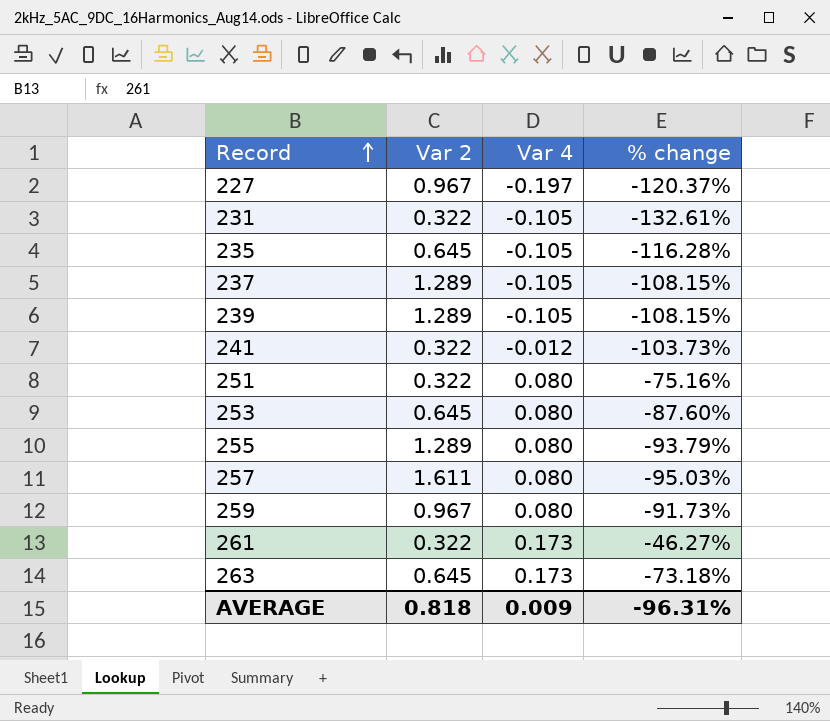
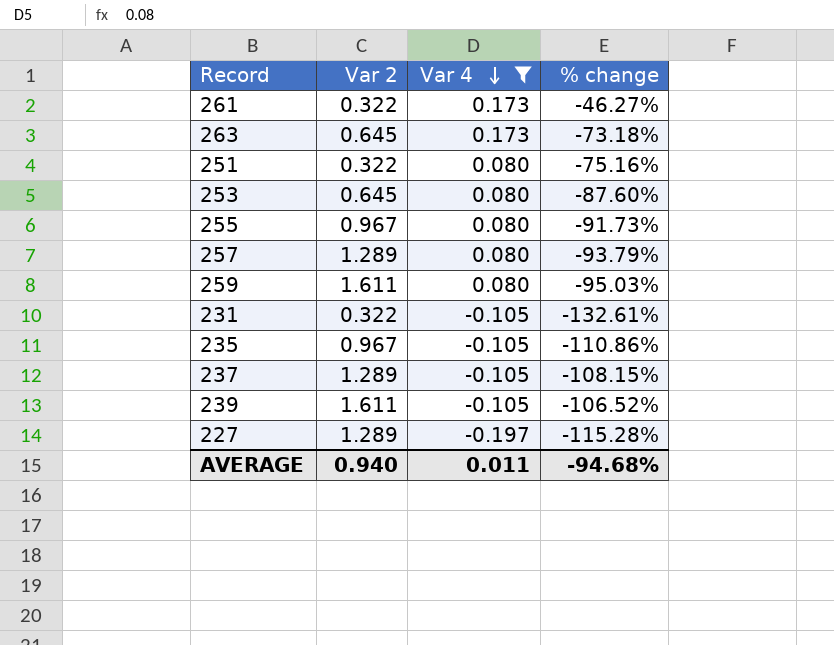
filter: none -> Var 4 != -0.012
row order: Record ascending -> Var 4 descending
255 | Var 2: 1.289 -> 0.967
255 | % change: -93.79% -> -91.73%
257 | Var 2: 1.611 -> 1.289
257 | % change: -95.03% -> -93.79%
259 | Var 2: 0.967 -> 1.611
259 | % change: -91.73% -> -95.03%
235 | Var 2: 0.645 -> 0.967
235 | % change: -116.28% -> -110.86%
239 | Var 2: 1.289 -> 1.611
239 | % change: -108.15% -> -106.52%
227 | Var 2: 0.967 -> 1.289
227 | % change: -120.37% -> -115.28%
AVERAGE | Var 2: 0.818 -> 0.940
AVERAGE | Var 4: 0.009 -> 0.011
AVERAGE | % change: -96.31% -> -94.68%

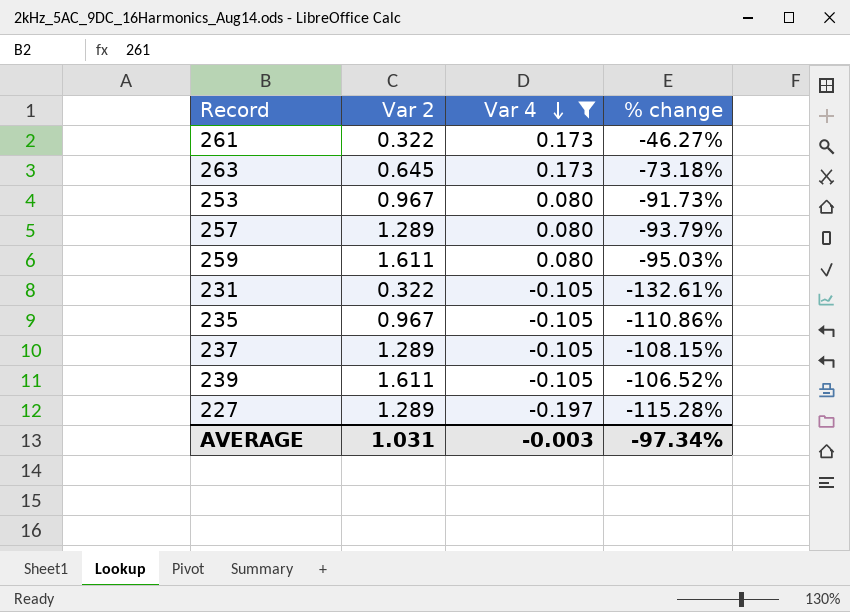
row 251: 0.322 | 0.080 | -75.16% -> none
row 255: 0.967 | 0.080 | -91.73% -> none
253 | Var 2: 0.645 -> 0.967
253 | % change: -87.60% -> -91.73%
AVERAGE | Var 2: 0.940 -> 1.031
AVERAGE | Var 4: 0.011 -> -0.003
AVERAGE | % change: -94.68% -> -97.34%

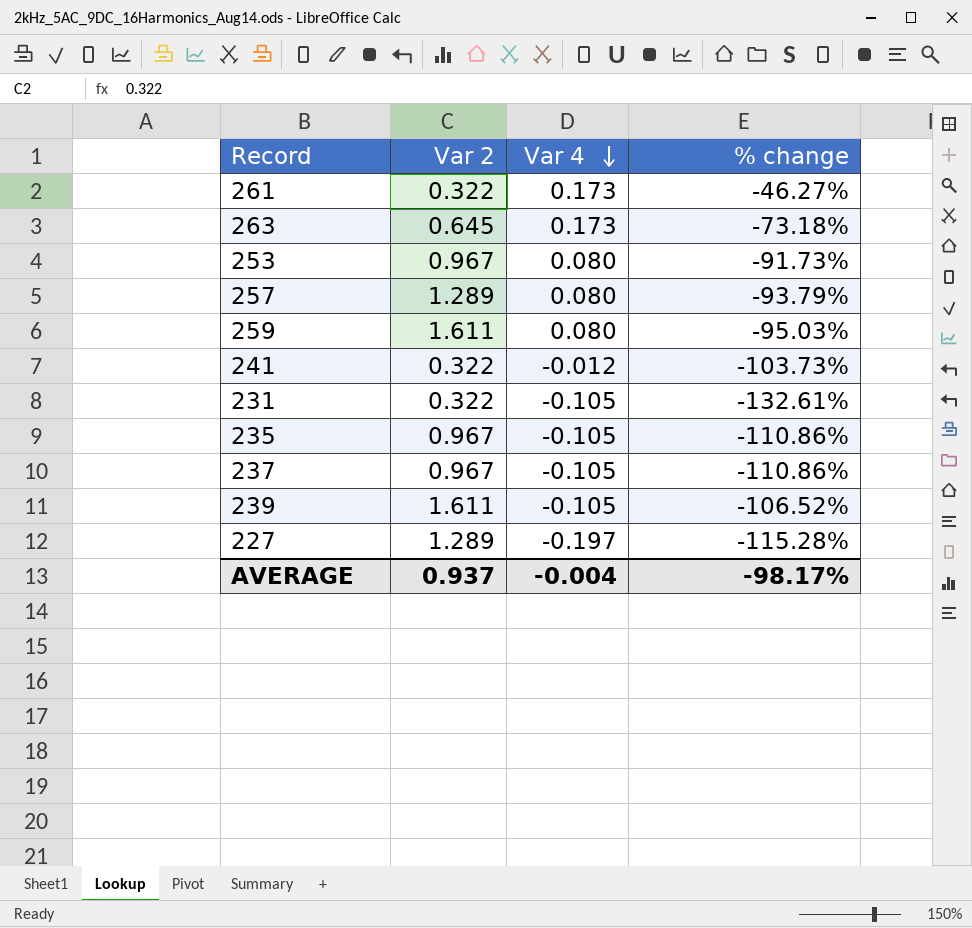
filter: Var 4 != -0.012 -> none
237 | Var 2: 1.289 -> 0.967
237 | % change: -108.15% -> -110.86%
AVERAGE | Var 2: 1.031 -> 0.937
AVERAGE | Var 4: -0.003 -> -0.004
AVERAGE | % change: -97.34% -> -98.17%

